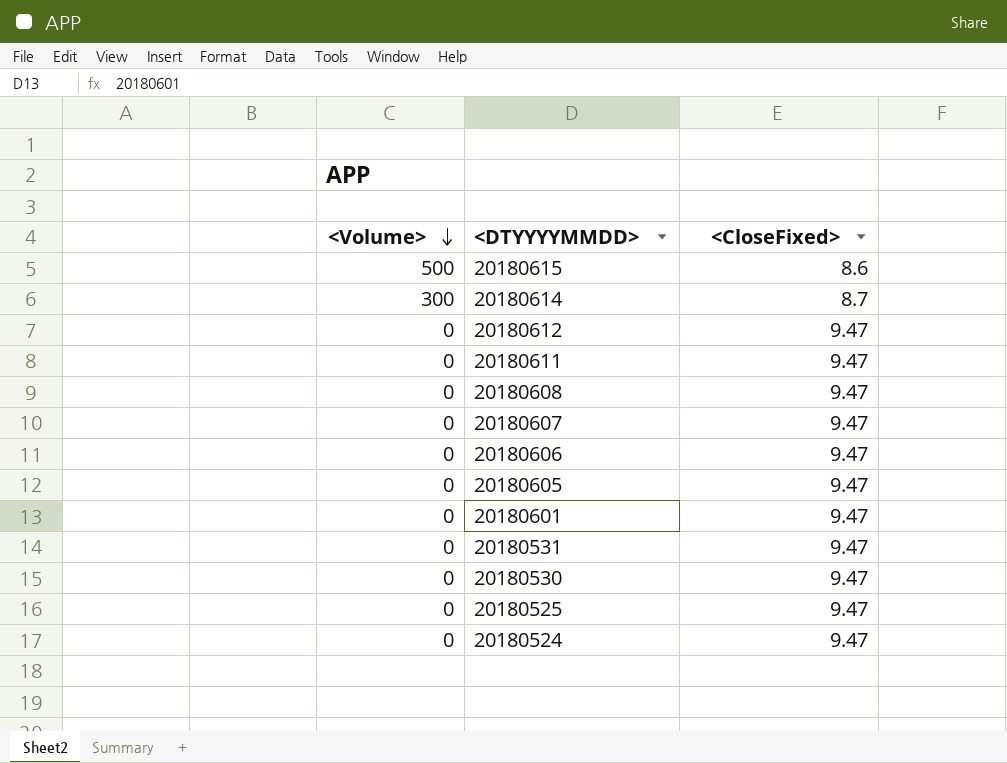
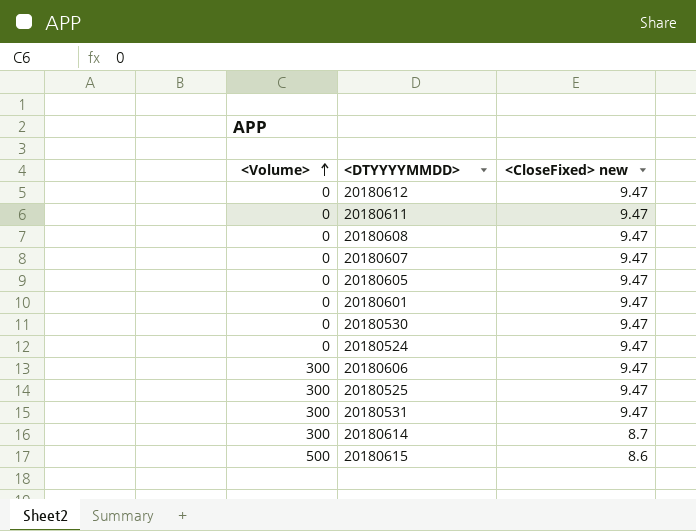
row order: <Volume> descending -> <Volume> ascending
column name: <CloseFixed> -> <CloseFixed> new
20180606 | <Volume>: 0 -> 300
20180525 | <Volume>: 0 -> 300
20180531 | <Volume>: 0 -> 300

